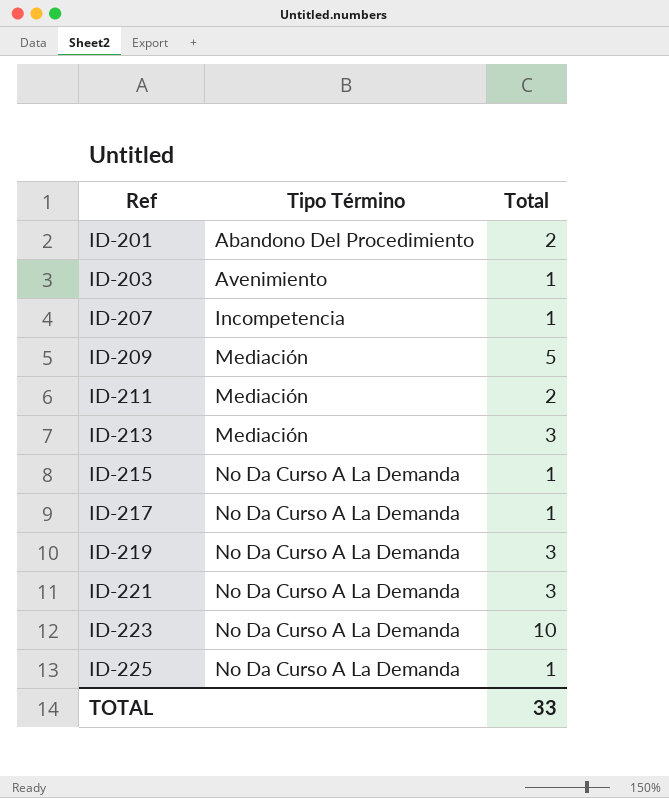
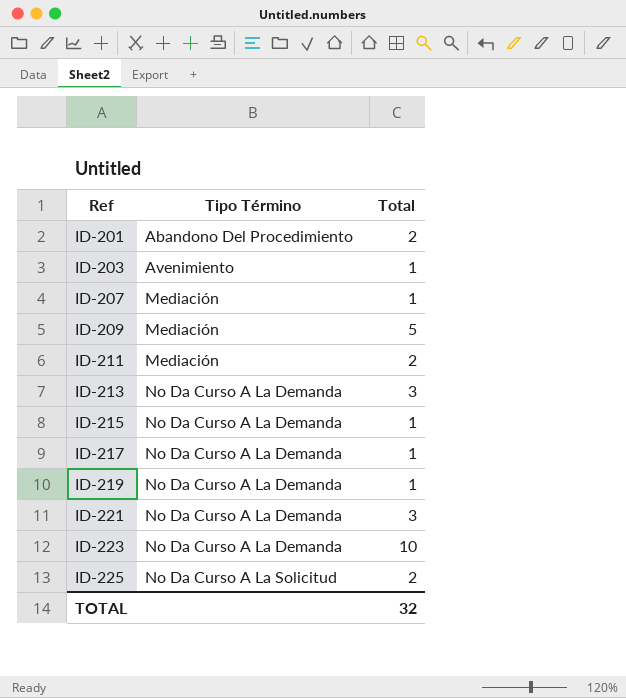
ID-207 | Tipo Término: Incompetencia -> Mediación
ID-213 | Tipo Término: Mediación -> No Da Curso A La Demanda
ID-219 | Total: 3 -> 1
ID-225 | Tipo Término: No Da Curso A La Demanda -> No Da Curso A La Solicitud
ID-225 | Total: 1 -> 2
TOTAL | Total: 33 -> 32

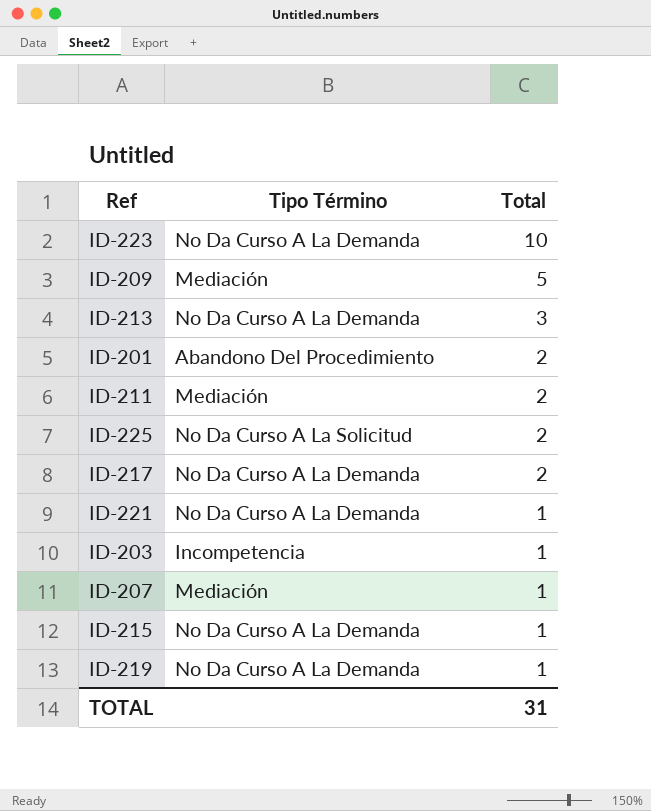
row order: Ref ascending -> Total descending
ID-217 | Total: 1 -> 2
ID-221 | Total: 3 -> 1
ID-203 | Tipo Término: Avenimiento -> Incompetencia
TOTAL | Total: 32 -> 31

